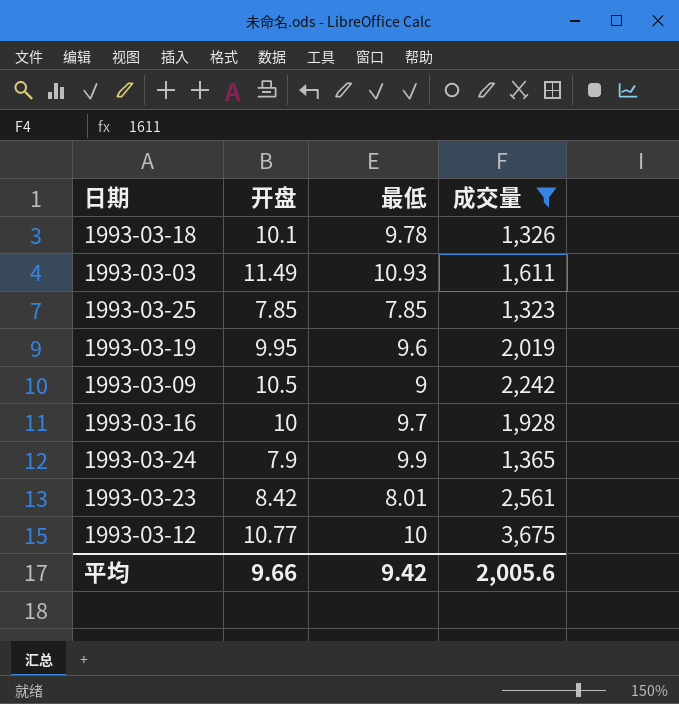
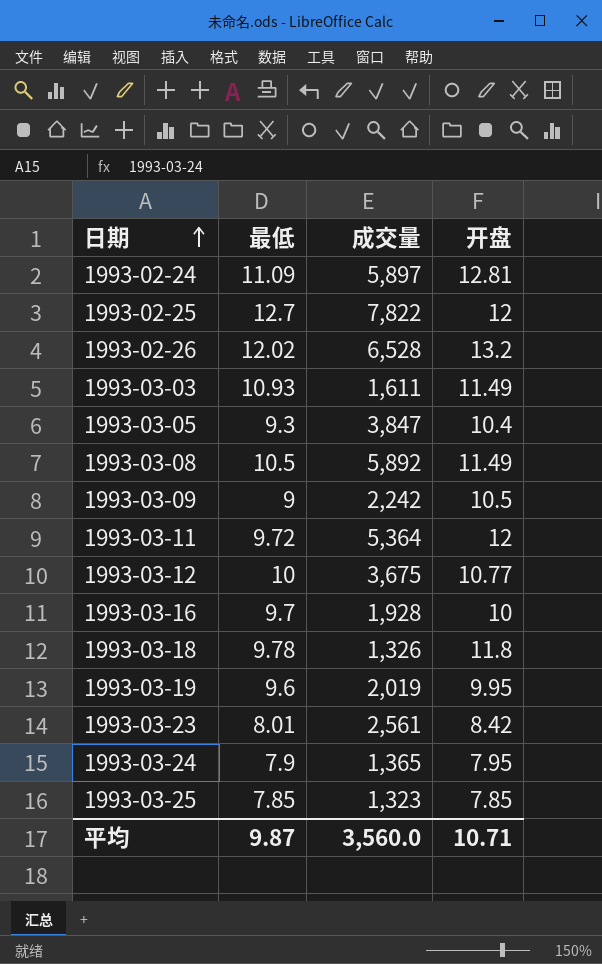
filter: 成交量 <= 3,675 -> none
row order: none -> 日期 ascending
column 开盘 | position: 2 -> 4
1993-03-18 | 开盘: 10.1 -> 11.8
1993-03-24 | 最低: 9.9 -> 7.9
1993-03-24 | 开盘: 7.9 -> 7.95
平均 | 最低: 9.42 -> 9.87
平均 | 成交量: 2,005.6 -> 3,560.0
平均 | 开盘: 9.66 -> 10.71

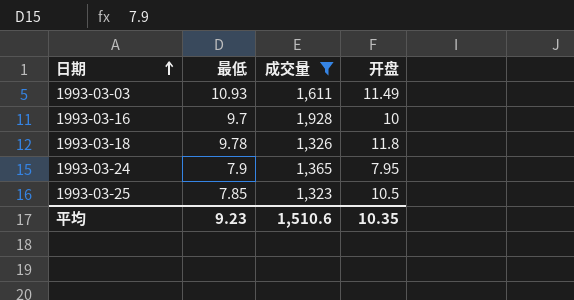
filter: none -> 成交量 <= 1,928
1993-03-25 | 开盘: 7.85 -> 10.5
平均 | 最低: 9.87 -> 9.23
平均 | 成交量: 3,560.0 -> 1,510.6
平均 | 开盘: 10.71 -> 10.35

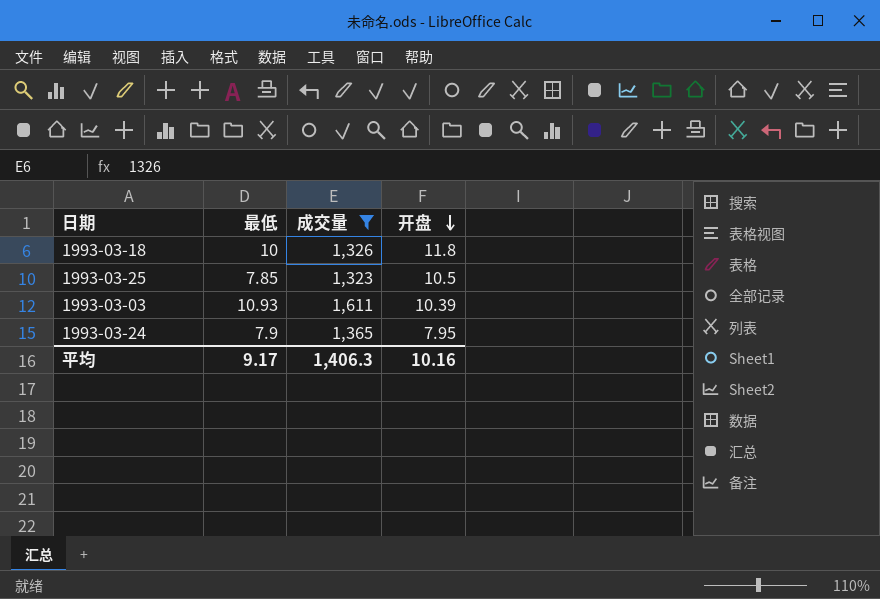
row order: 日期 ascending -> 开盘 descending
row 1993-03-16: 9.7 | 1,928 | 10 -> none
1993-03-18 | 最低: 9.78 -> 10
1993-03-03 | 开盘: 11.49 -> 10.39
平均 | 最低: 9.23 -> 9.17
平均 | 成交量: 1,510.6 -> 1,406.3
平均 | 开盘: 10.35 -> 10.16

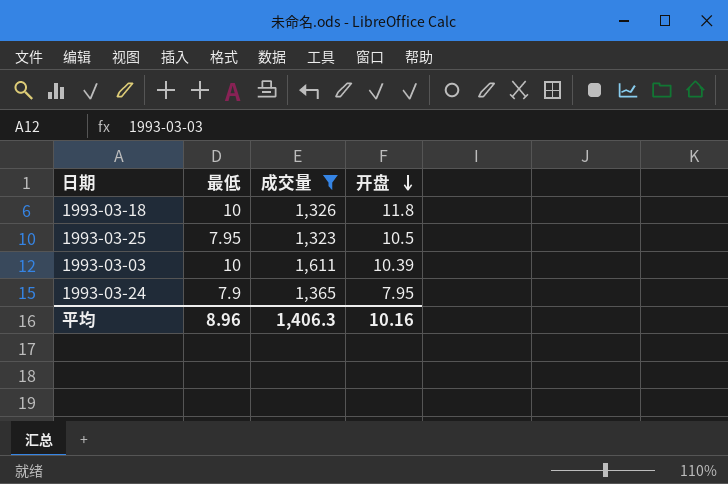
1993-03-25 | 最低: 7.85 -> 7.95
1993-03-03 | 最低: 10.93 -> 10
平均 | 最低: 9.17 -> 8.96

